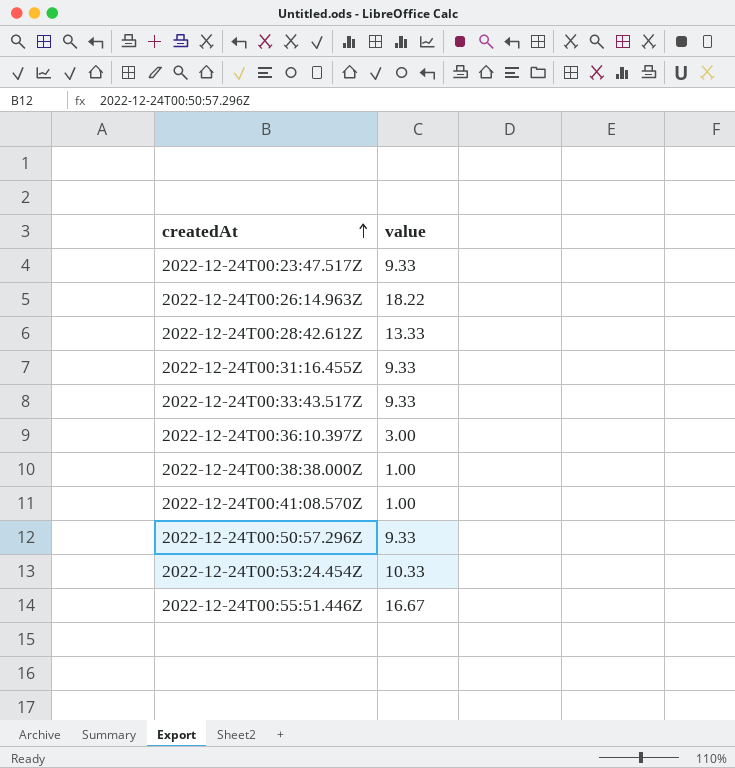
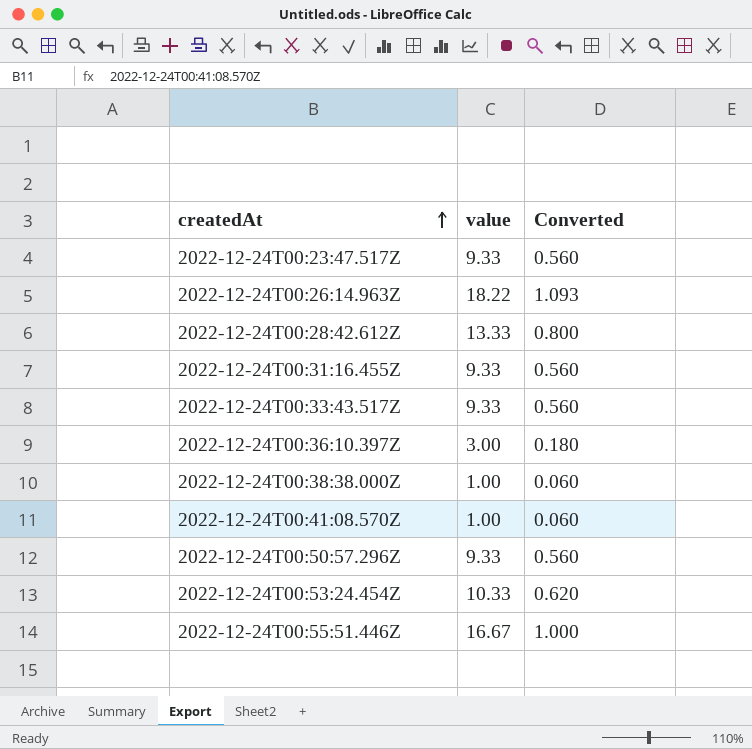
column Converted | formula: none -> [value] * 0.06

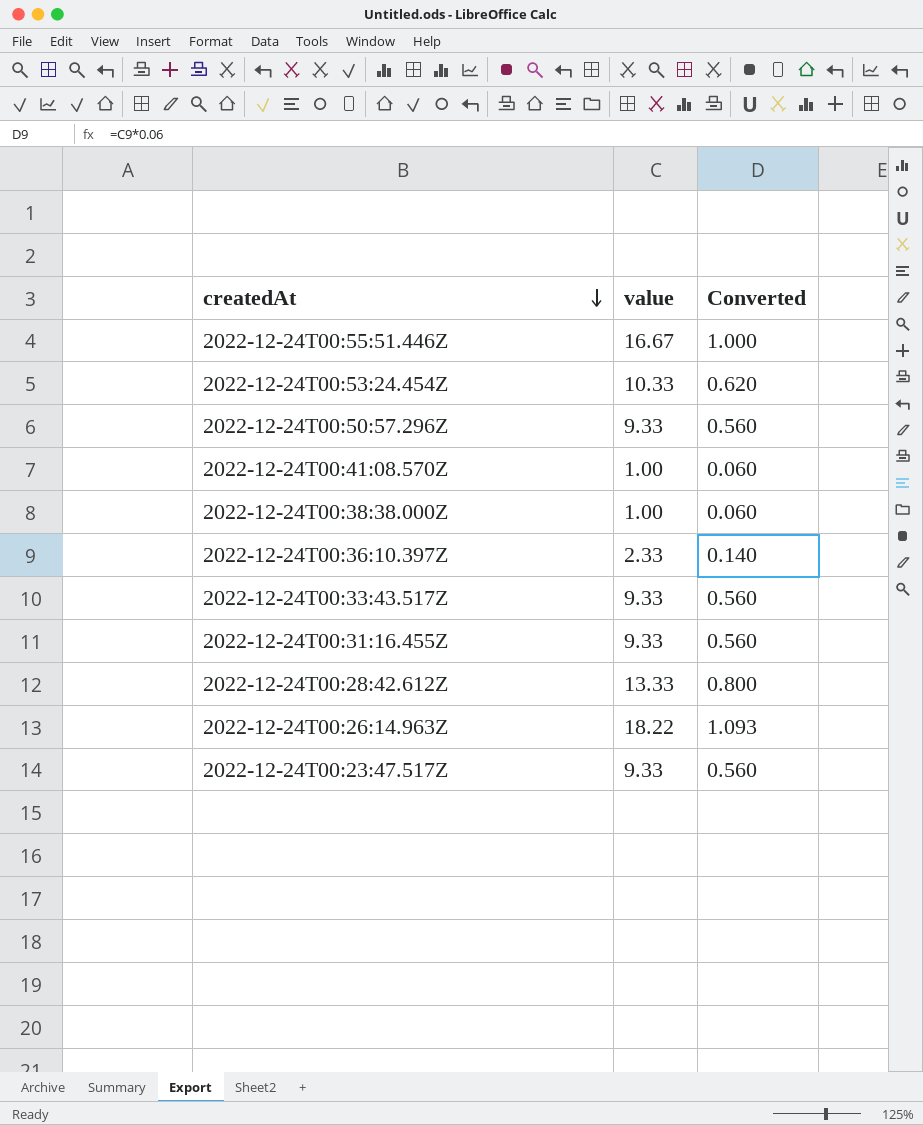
row order: createdAt ascending -> createdAt descending
2022-12-24T00:36:10.397Z | value: 3.00 -> 2.33
2022-12-24T00:36:10.397Z | Converted: 0.180 -> 0.140

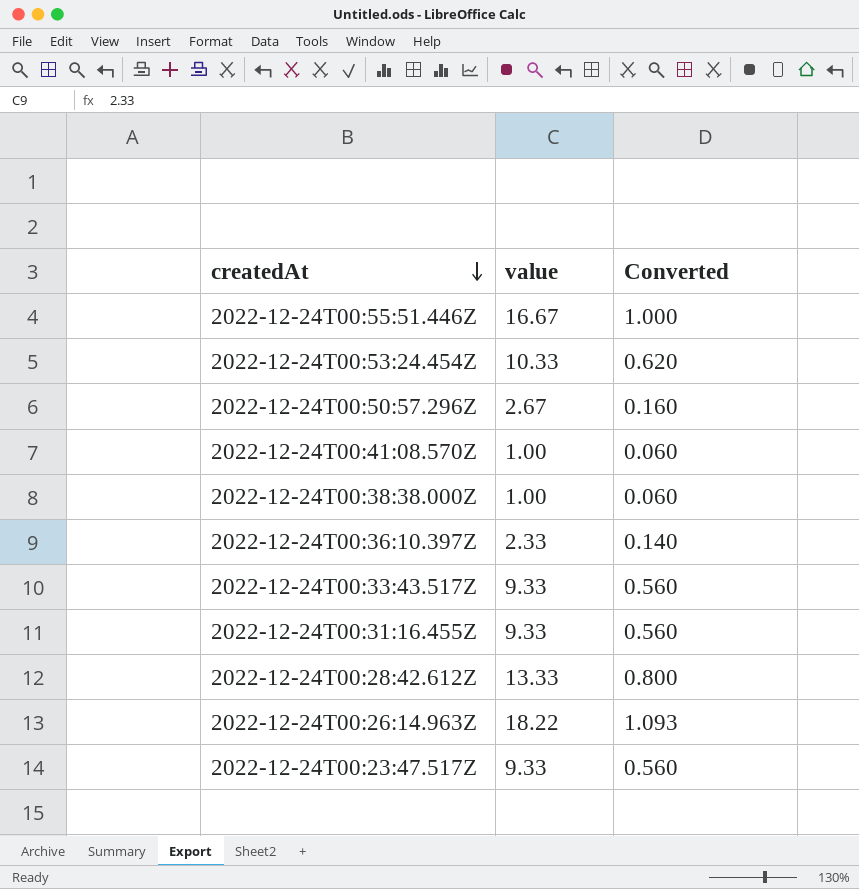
2022-12-24T00:50:57.296Z | value: 9.33 -> 2.67
2022-12-24T00:50:57.296Z | Converted: 0.560 -> 0.160

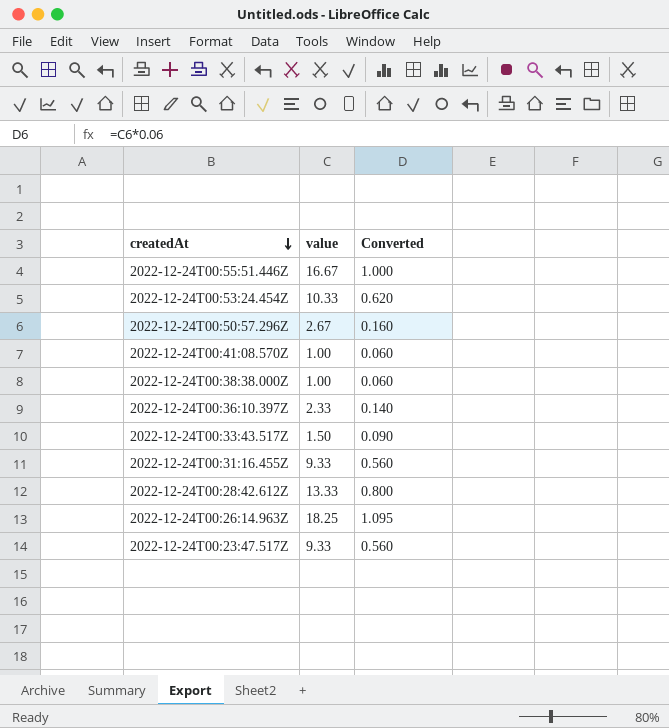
2022-12-24T00:33:43.517Z | value: 9.33 -> 1.50
2022-12-24T00:33:43.517Z | Converted: 0.560 -> 0.090
2022-12-24T00:26:14.963Z | value: 18.22 -> 18.25
2022-12-24T00:26:14.963Z | Converted: 1.093 -> 1.095

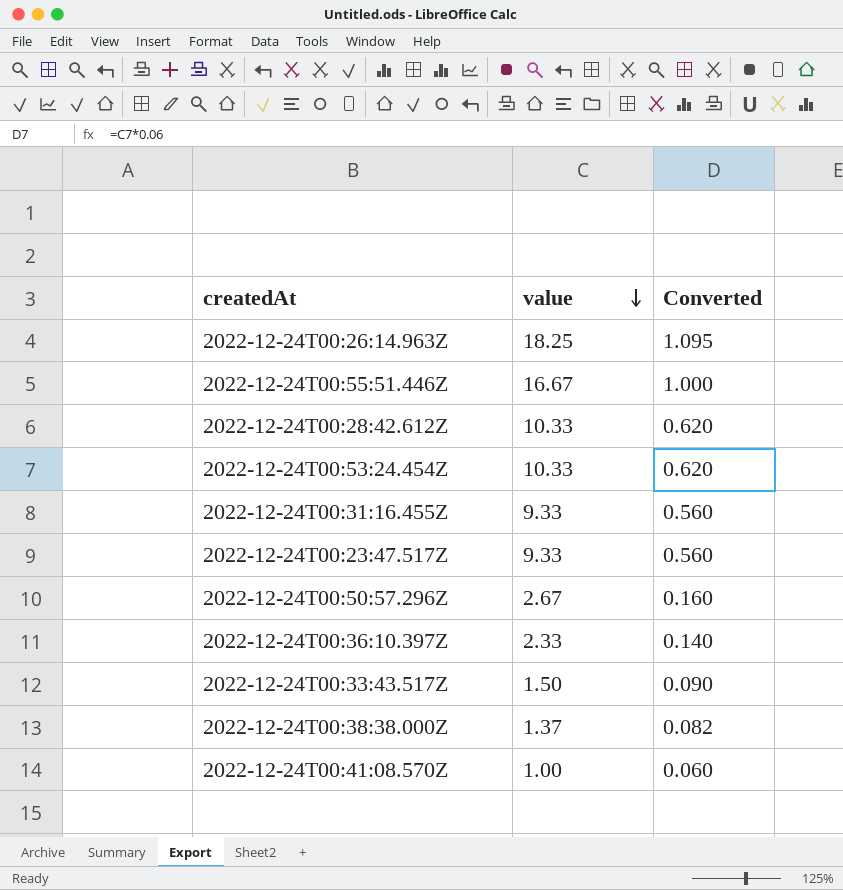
row order: createdAt descending -> value descending
2022-12-24T00:28:42.612Z | value: 13.33 -> 10.33
2022-12-24T00:28:42.612Z | Converted: 0.800 -> 0.620
2022-12-24T00:38:38.000Z | value: 1.00 -> 1.37
2022-12-24T00:38:38.000Z | Converted: 0.060 -> 0.082

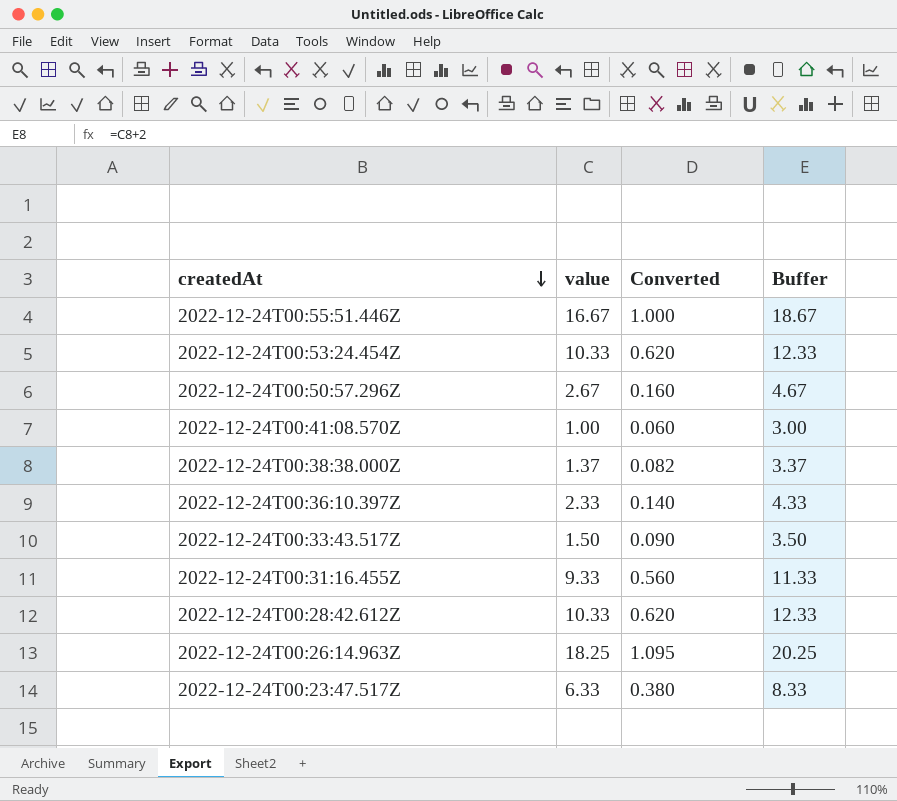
row order: value descending -> createdAt descending
column Buffer | formula: none -> [value] + 2
2022-12-24T00:23:47.517Z | value: 9.33 -> 6.33
2022-12-24T00:23:47.517Z | Converted: 0.560 -> 0.380

